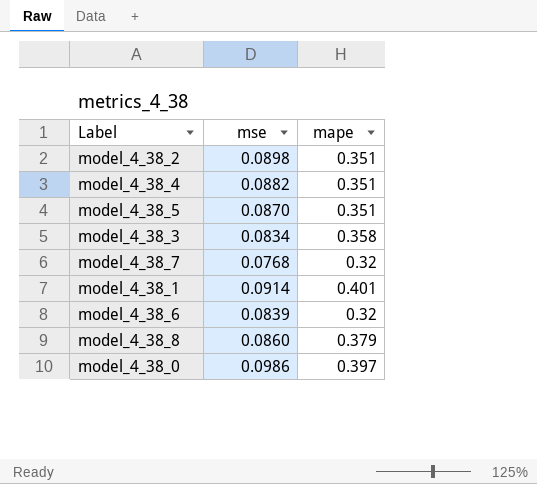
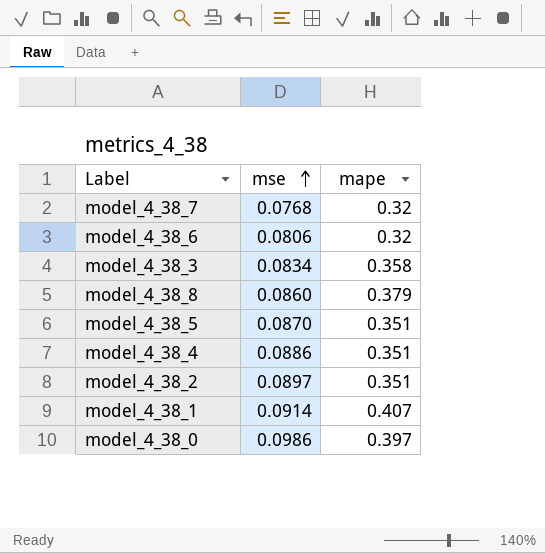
row order: none -> mse ascending
model_4_38_6 | mse: 0.0839 -> 0.0806
model_4_38_4 | mse: 0.0882 -> 0.0886
model_4_38_2 | mse: 0.0898 -> 0.0897
model_4_38_1 | mape: 0.401 -> 0.407

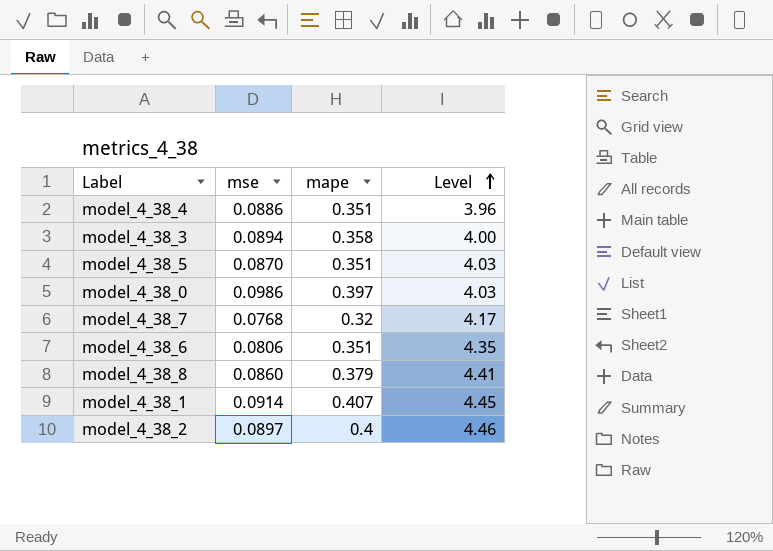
row order: mse ascending -> Level ascending
column Level | formula: none -> [mape] / [mse]
model_4_38_3 | mse: 0.0834 -> 0.0894
model_4_38_6 | mape: 0.32 -> 0.351
model_4_38_2 | mape: 0.351 -> 0.4

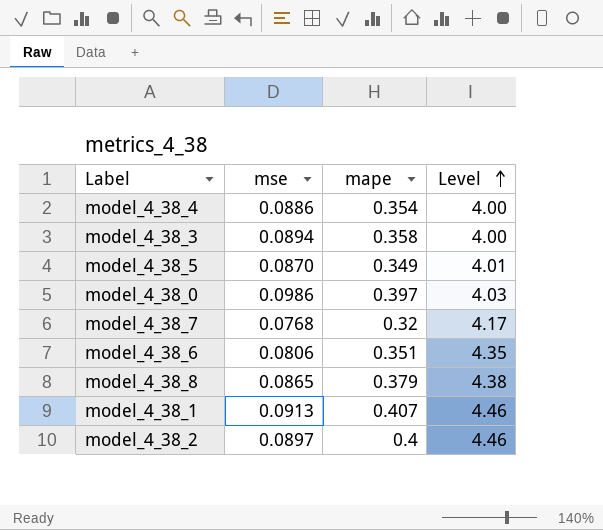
model_4_38_4 | mape: 0.351 -> 0.354
model_4_38_4 | Level: 3.96 -> 4.00
model_4_38_5 | mape: 0.351 -> 0.349
model_4_38_5 | Level: 4.03 -> 4.01
model_4_38_8 | mse: 0.0860 -> 0.0865
model_4_38_8 | Level: 4.41 -> 4.38
model_4_38_1 | mse: 0.0914 -> 0.0913
model_4_38_1 | Level: 4.45 -> 4.46

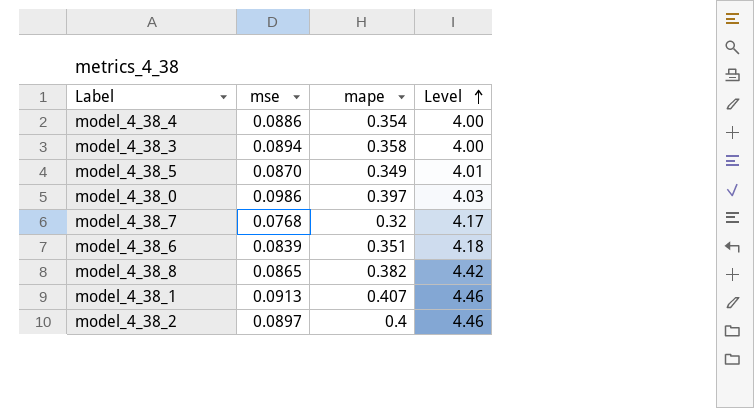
model_4_38_6 | mse: 0.0806 -> 0.0839
model_4_38_6 | Level: 4.35 -> 4.18
model_4_38_8 | mape: 0.379 -> 0.382
model_4_38_8 | Level: 4.38 -> 4.42

